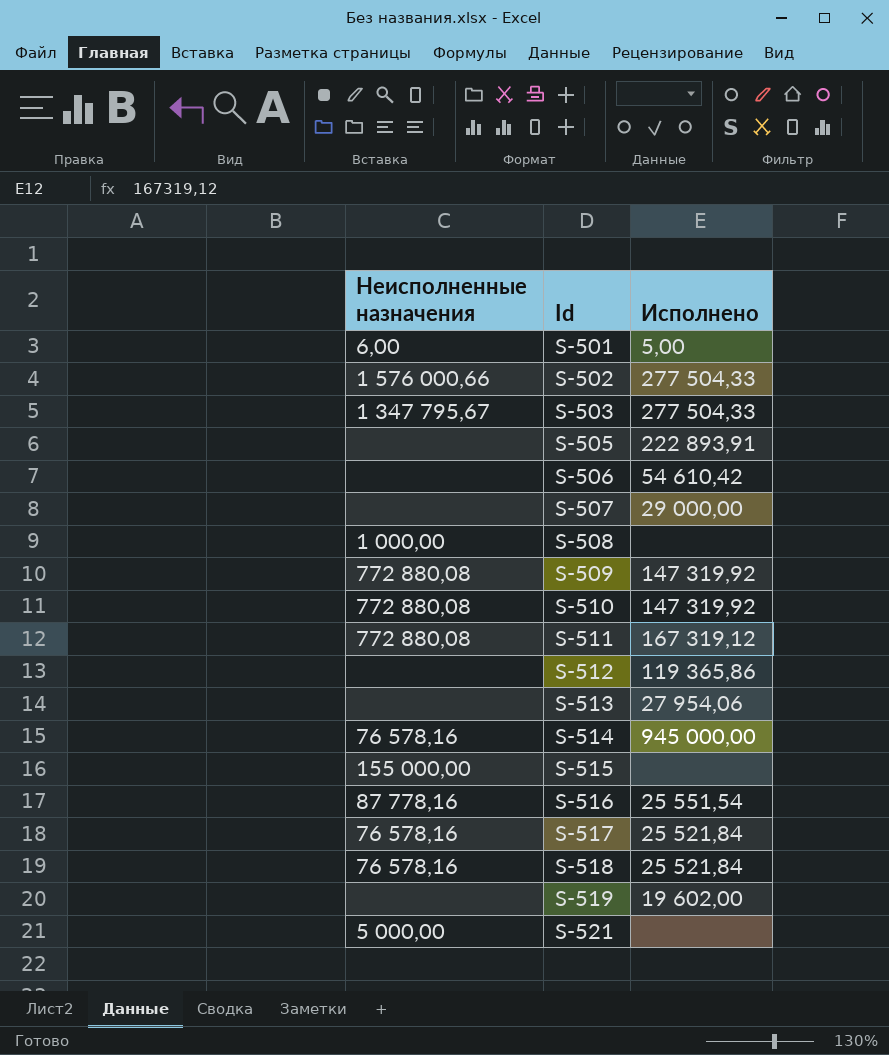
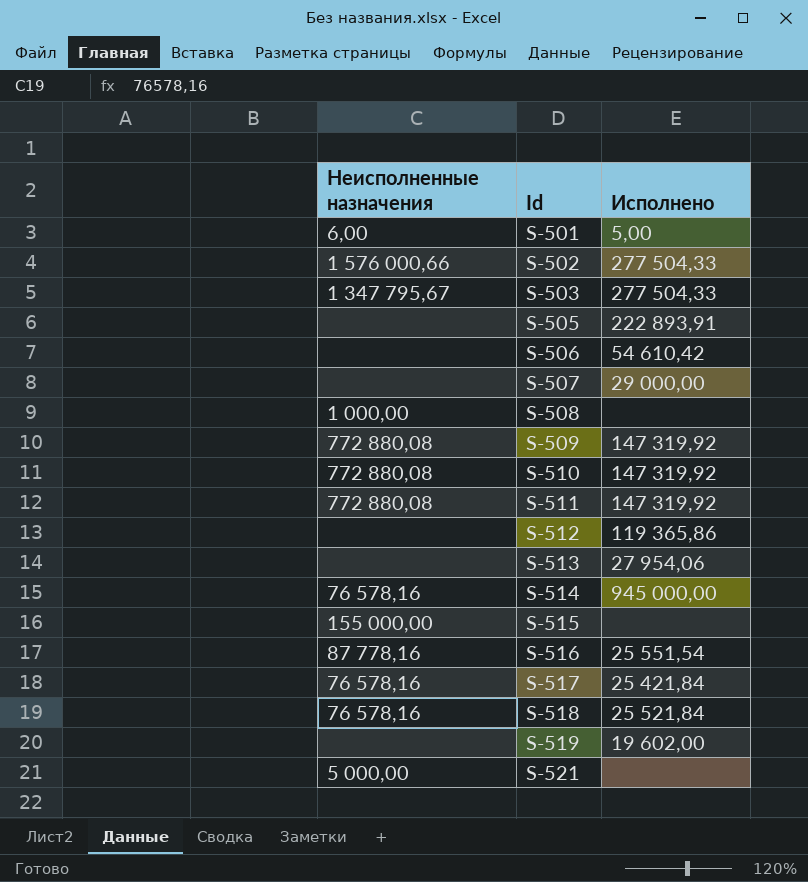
S-511 | Исполнено: 167 319,12 -> 147 319,92
S-517 | Исполнено: 25 521,84 -> 25 421,84

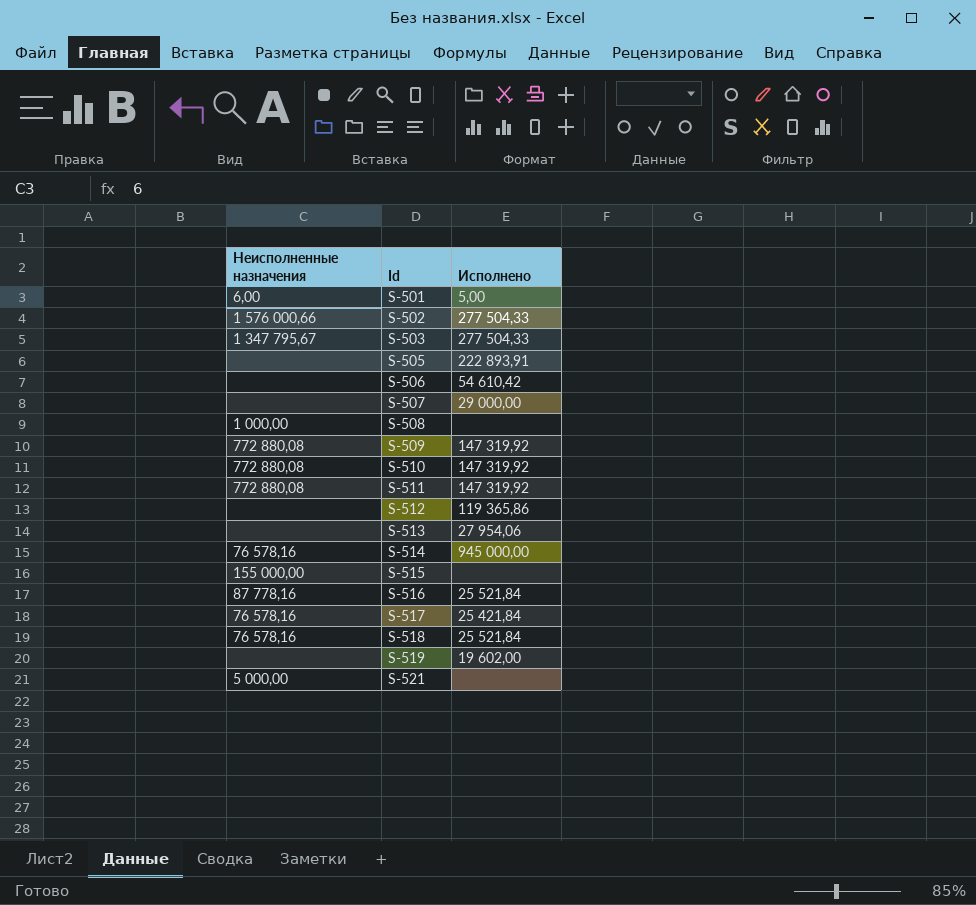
S-516 | Исполнено: 25 551,54 -> 25 521,84

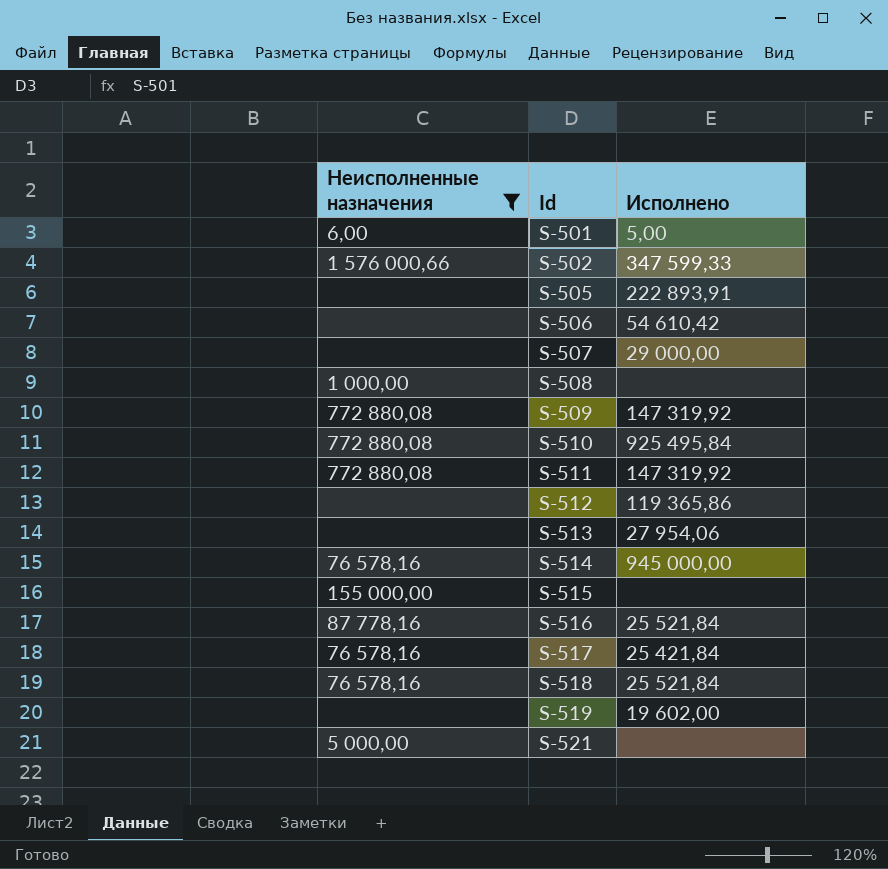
filter: none -> Неисполненные назначения != 1 347 795,67
S-502 | Исполнено: 277 504,33 -> 347 599,33
S-510 | Исполнено: 147 319,92 -> 925 495,84

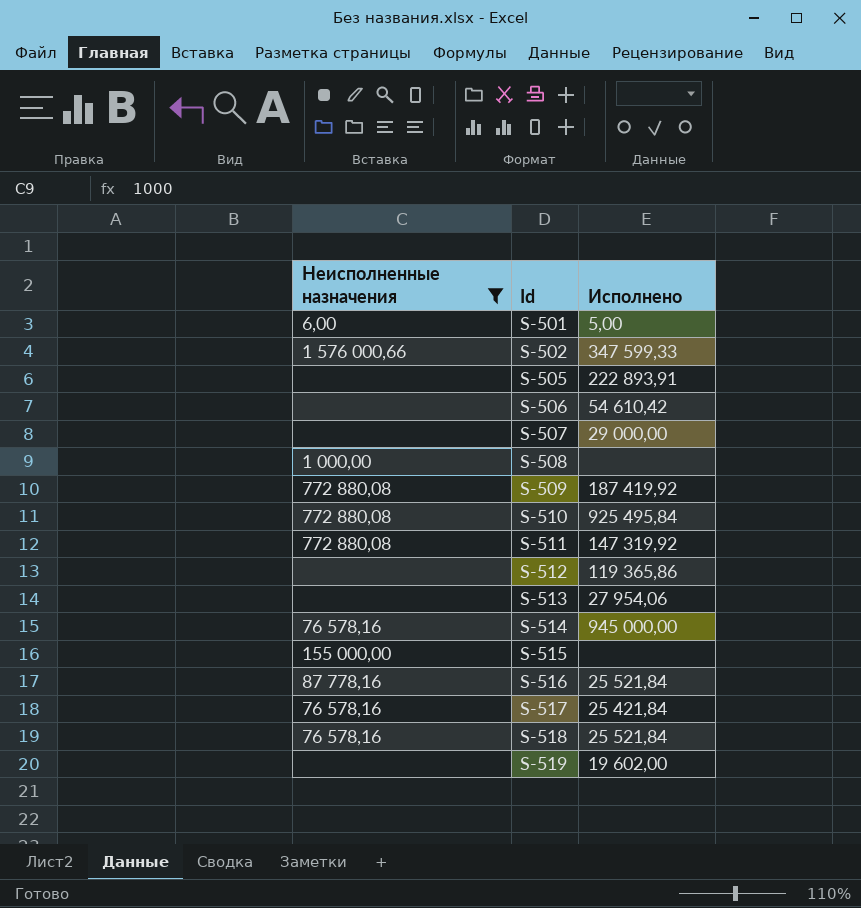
row S-521: 5 000,00 | none -> none
S-509 | Исполнено: 147 319,92 -> 187 419,92

